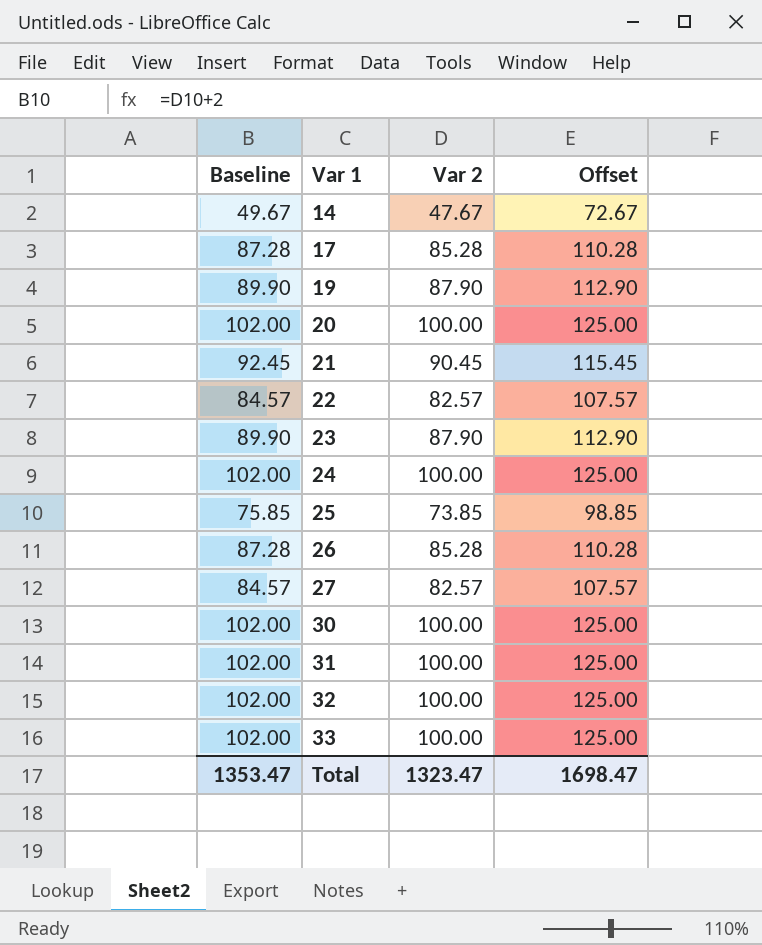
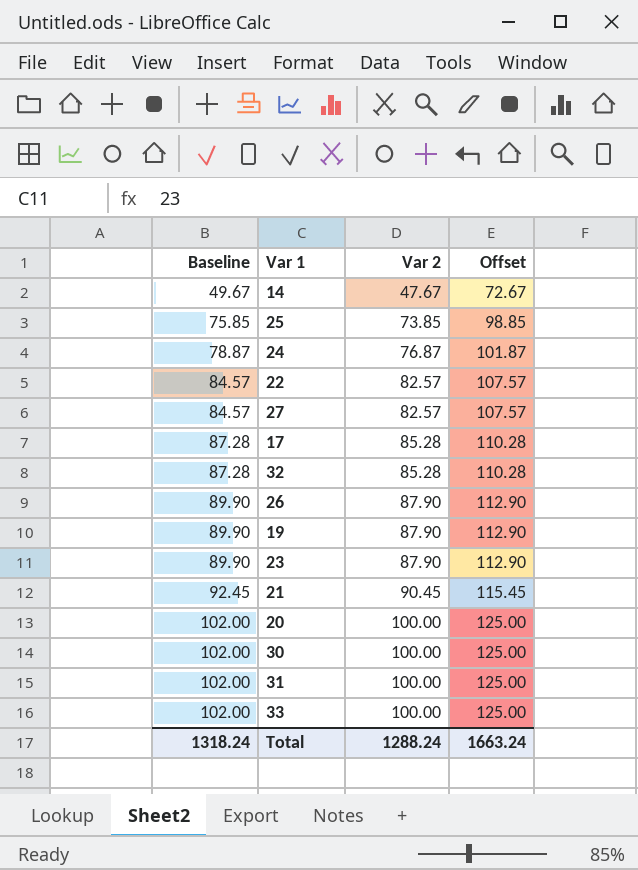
row order: Var 1 ascending -> Baseline ascending
24 | Baseline: 102.00 -> 78.87
24 | Var 2: 100.00 -> 76.87
24 | Offset: 125.00 -> 101.87
32 | Baseline: 102.00 -> 87.28
32 | Var 2: 100.00 -> 85.28
32 | Offset: 125.00 -> 110.28
26 | Baseline: 87.28 -> 89.90
26 | Var 2: 85.28 -> 87.90
26 | Offset: 110.28 -> 112.90
Total | Baseline: 1353.47 -> 1318.24
Total | Var 2: 1323.47 -> 1288.24
Total | Offset: 1698.47 -> 1663.24

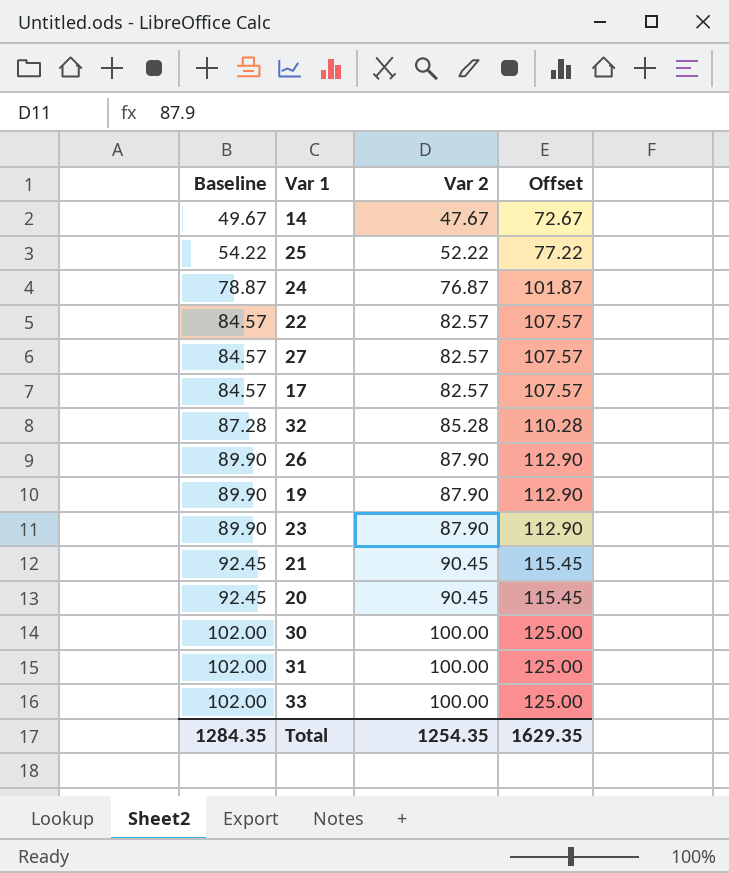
25 | Baseline: 75.85 -> 54.22
25 | Var 2: 73.85 -> 52.22
25 | Offset: 98.85 -> 77.22
17 | Baseline: 87.28 -> 84.57
17 | Var 2: 85.28 -> 82.57
17 | Offset: 110.28 -> 107.57
20 | Baseline: 102.00 -> 92.45
20 | Var 2: 100.00 -> 90.45
20 | Offset: 125.00 -> 115.45
Total | Baseline: 1318.24 -> 1284.35
Total | Var 2: 1288.24 -> 1254.35
Total | Offset: 1663.24 -> 1629.35

